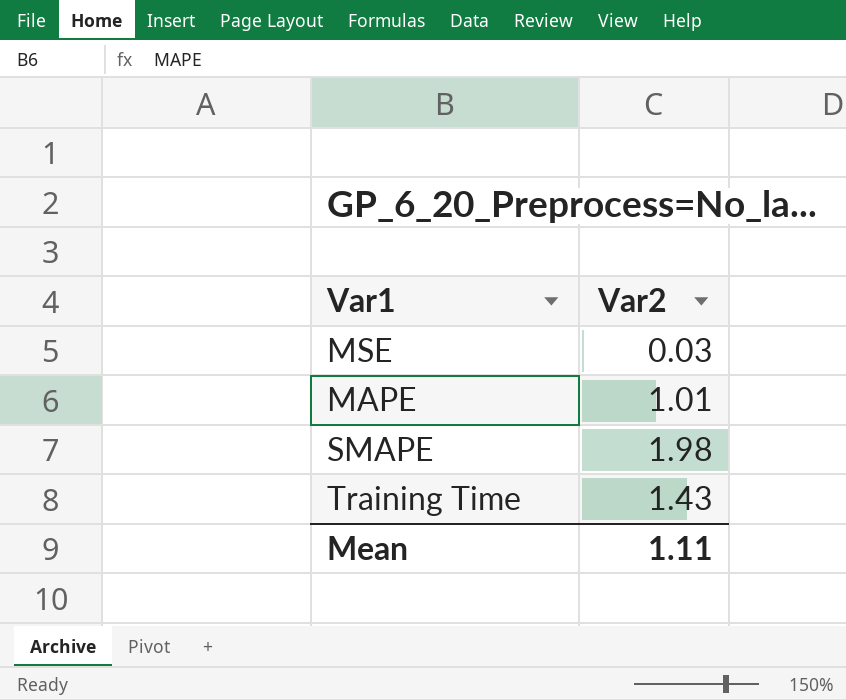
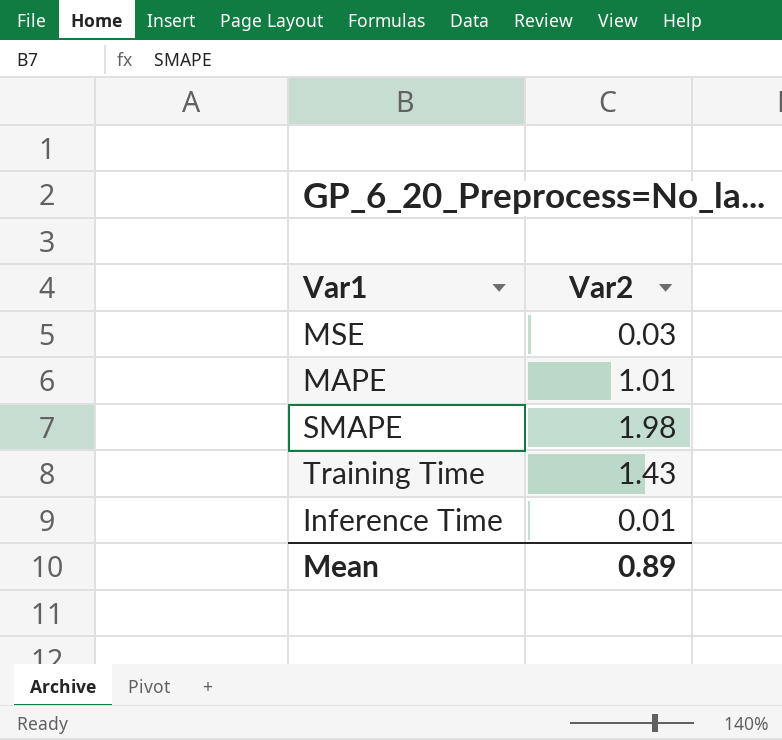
row Inference Time: none -> 0.01
Mean | Var2: 1.11 -> 0.89

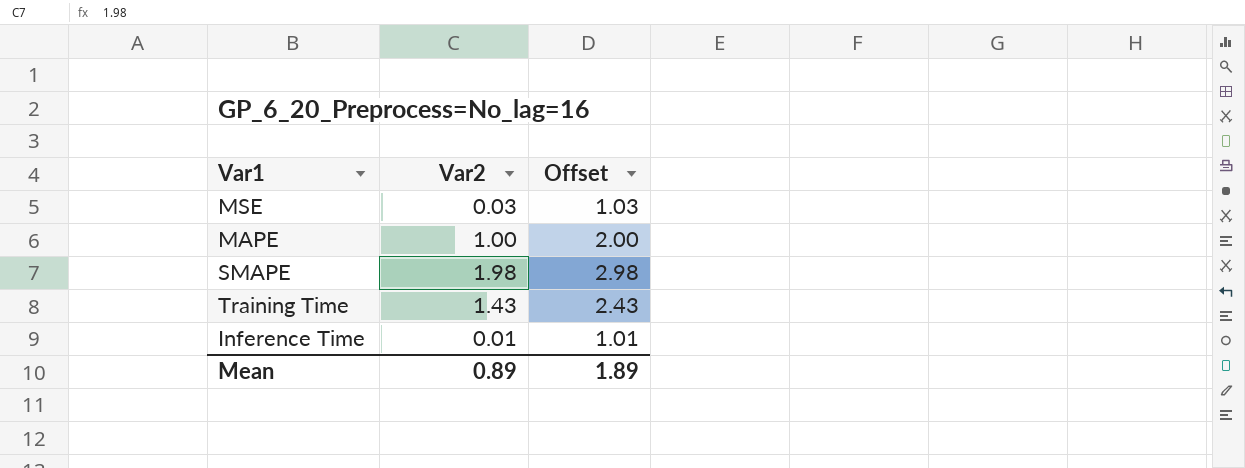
column Offset | formula: none -> [Var2] + 1
MAPE | Var2: 1.01 -> 1.00

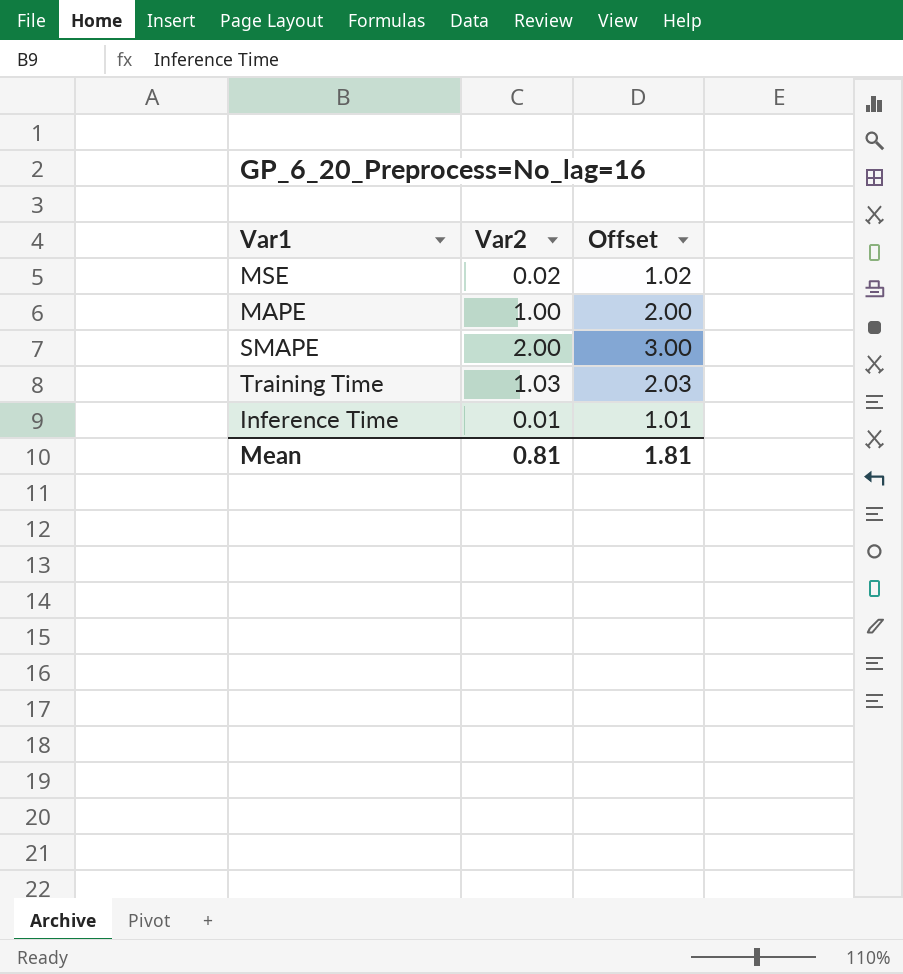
MSE | Var2: 0.03 -> 0.02
MSE | Offset: 1.03 -> 1.02
SMAPE | Var2: 1.98 -> 2.00
SMAPE | Offset: 2.98 -> 3.00
Training Time | Var2: 1.43 -> 1.03
Training Time | Offset: 2.43 -> 2.03
Mean | Var2: 0.89 -> 0.81
Mean | Offset: 1.89 -> 1.81

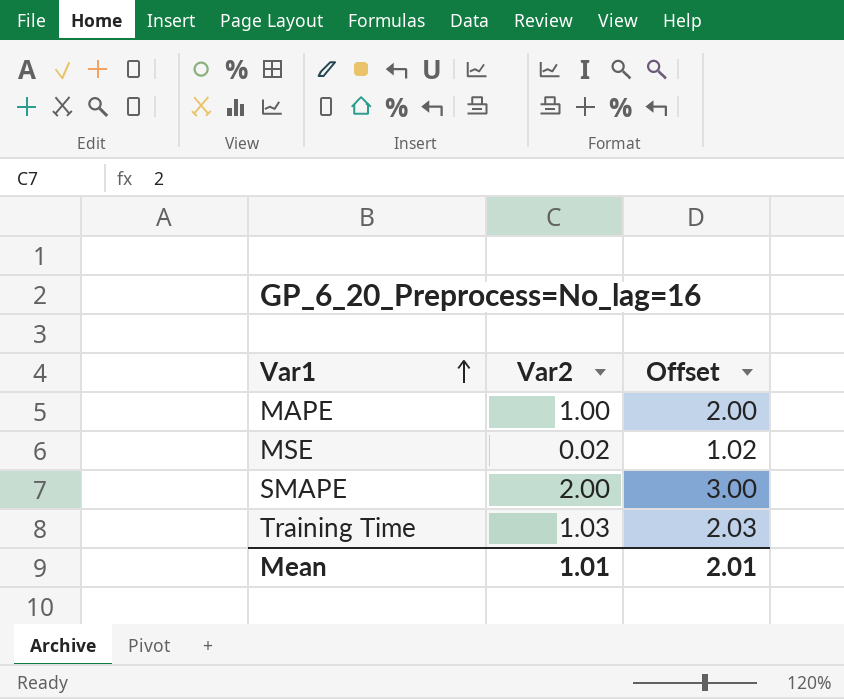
row order: none -> Var1 ascending
row Inference Time: 0.01 | 1.01 -> none
Mean | Var2: 0.81 -> 1.01
Mean | Offset: 1.81 -> 2.01

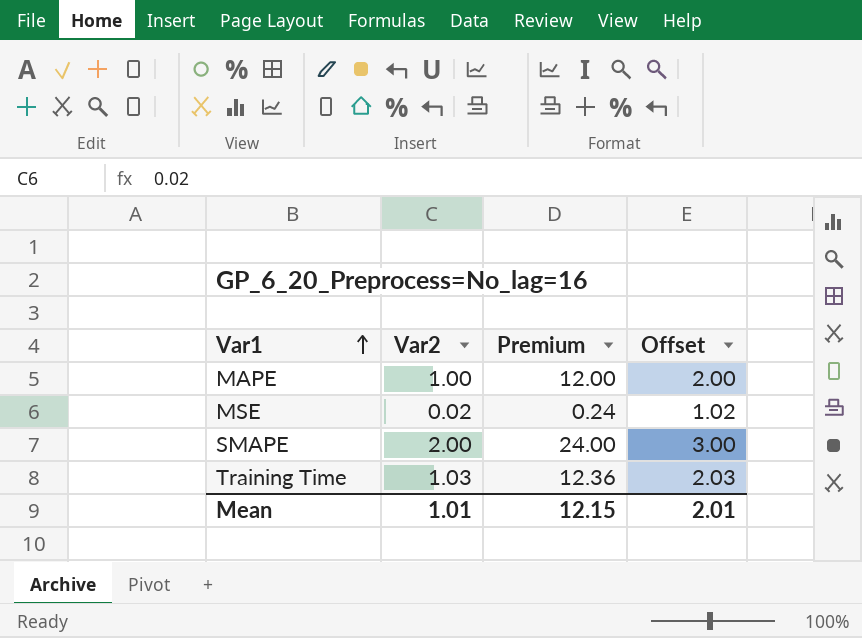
column Premium | formula: none -> [Var2] * 12

